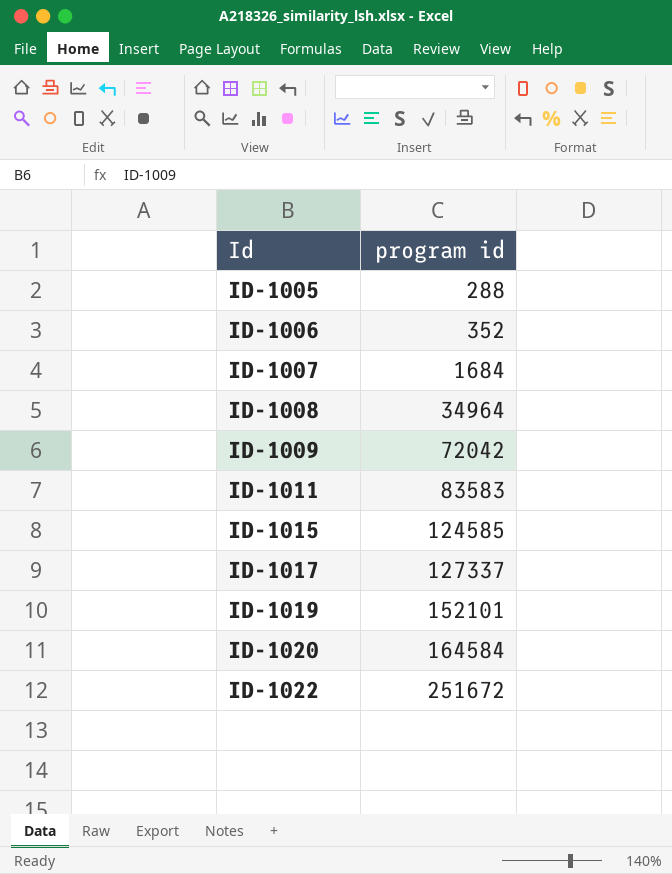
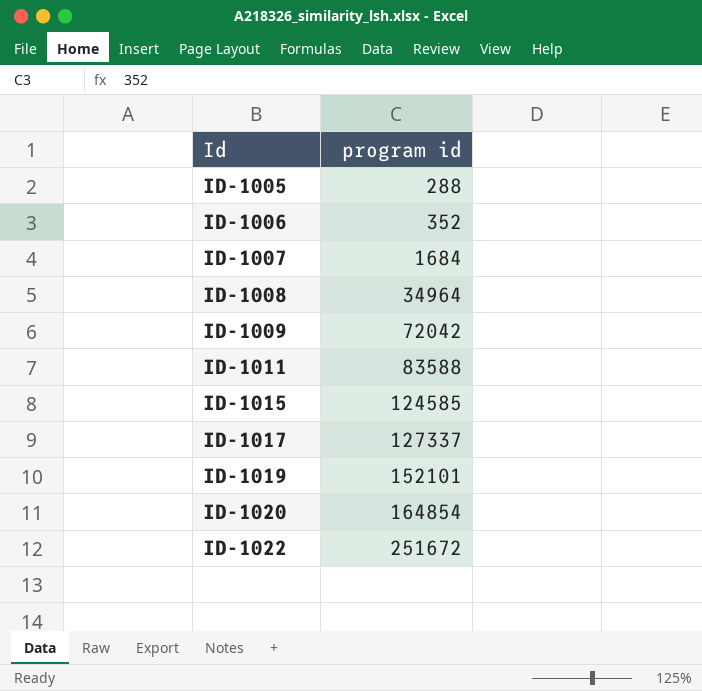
ID-1011 | program id: 83583 -> 83588
ID-1020 | program id: 164584 -> 164854

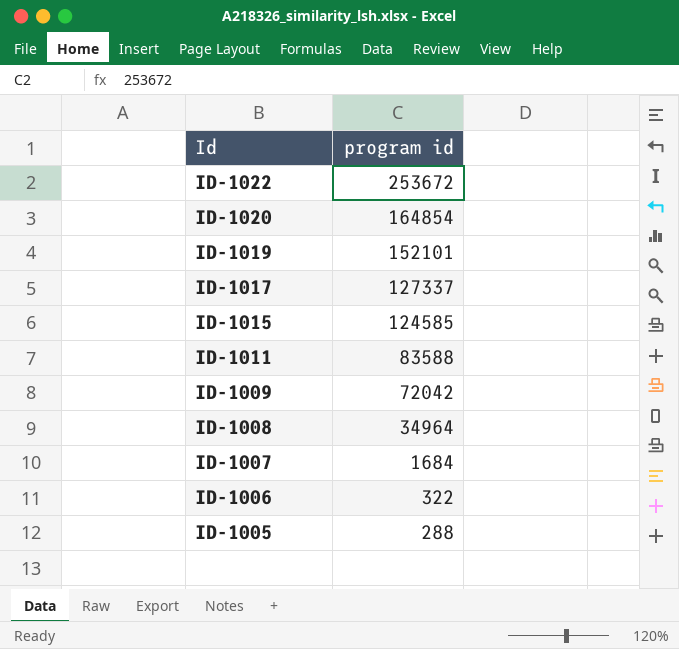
row order: Id ascending -> Id descending
ID-1022 | program id: 251672 -> 253672
ID-1006 | program id: 352 -> 322

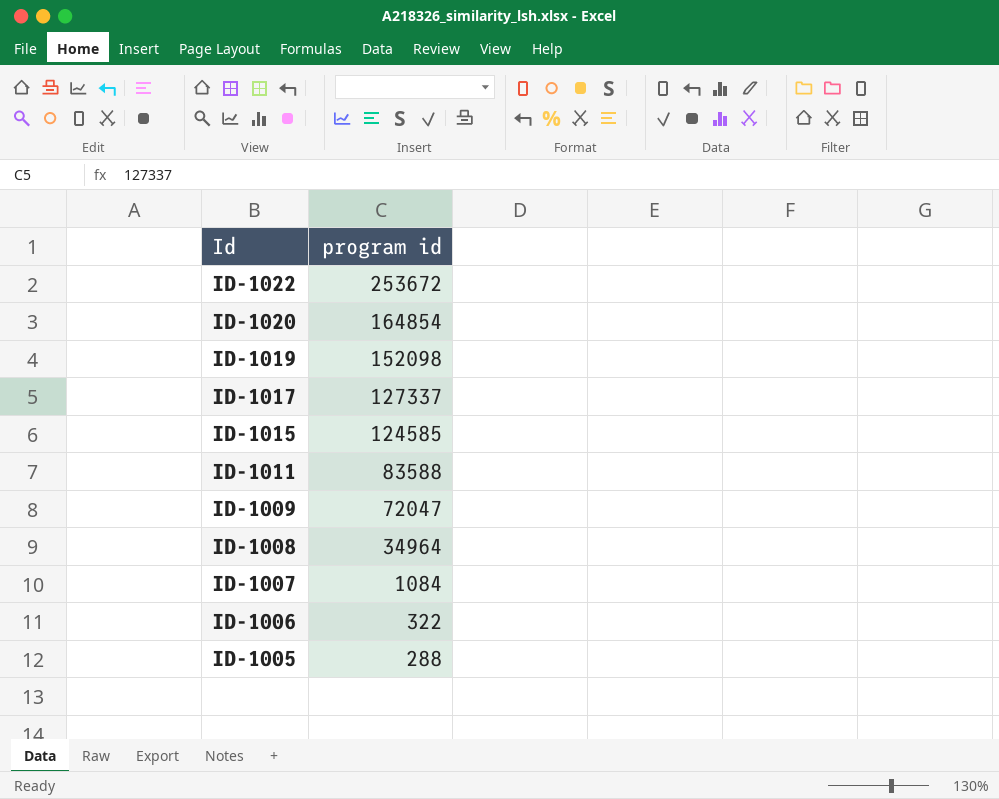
ID-1019 | program id: 152101 -> 152098
ID-1009 | program id: 72042 -> 72047
ID-1007 | program id: 1684 -> 1084

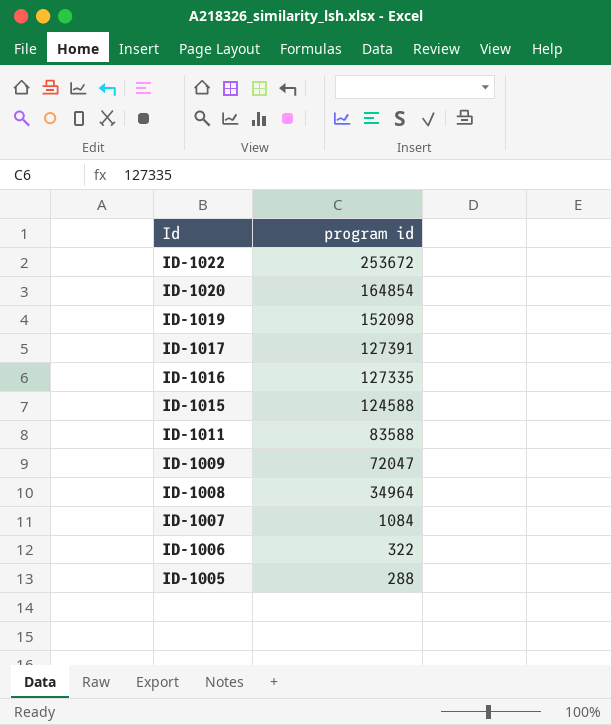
ID-1017 | program id: 127337 -> 127391
row ID-1016: none -> 127335
ID-1015 | program id: 124585 -> 124588

